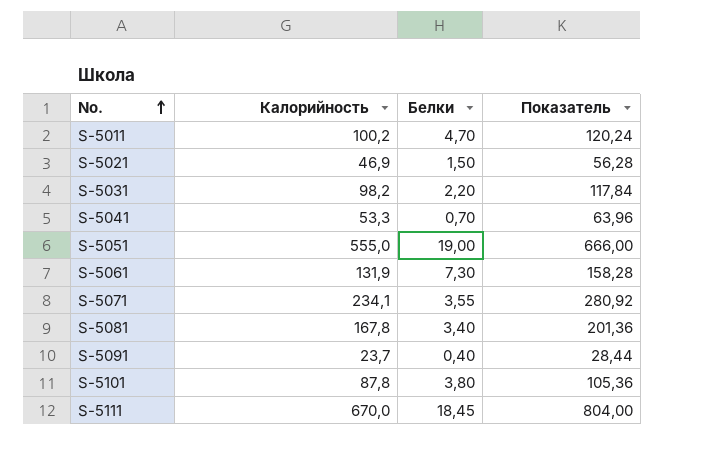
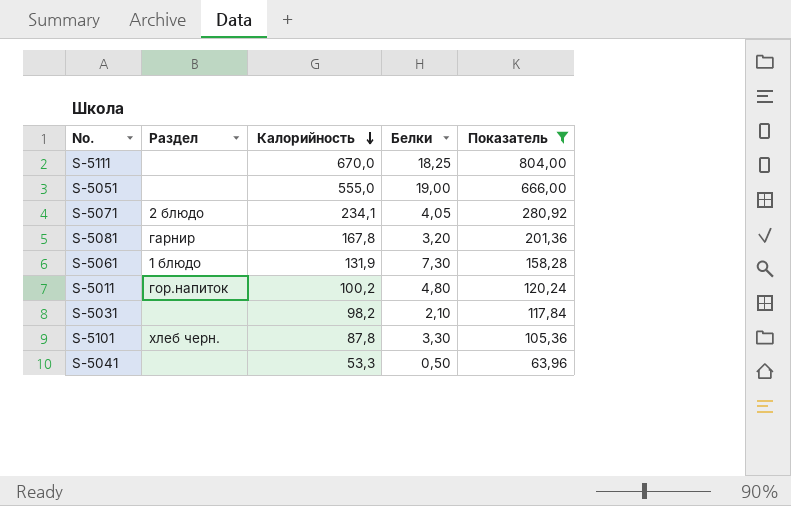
filter: none -> Показатель >= 63,96
row order: No. ascending -> Калорийность descending
column Раздел | position: none -> 2
S-5111 | Белки: 18,45 -> 18,25
S-5071 | Белки: 3,55 -> 4,05
S-5081 | Белки: 3,40 -> 3,20
S-5011 | Белки: 4,70 -> 4,80
S-5031 | Белки: 2,20 -> 2,10
S-5101 | Белки: 3,80 -> 3,30
S-5041 | Белки: 0,70 -> 0,50

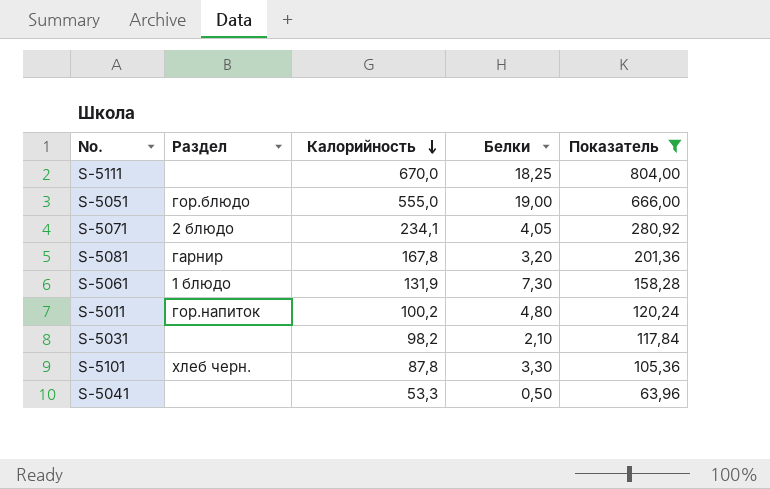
S-5051 | Раздел: none -> гор.блюдо

